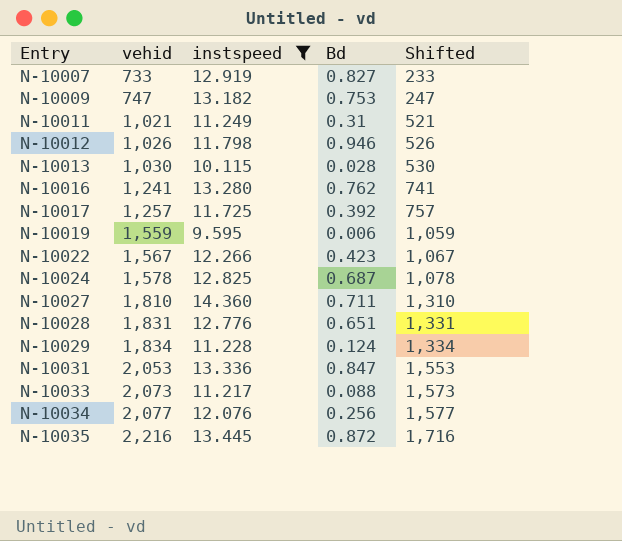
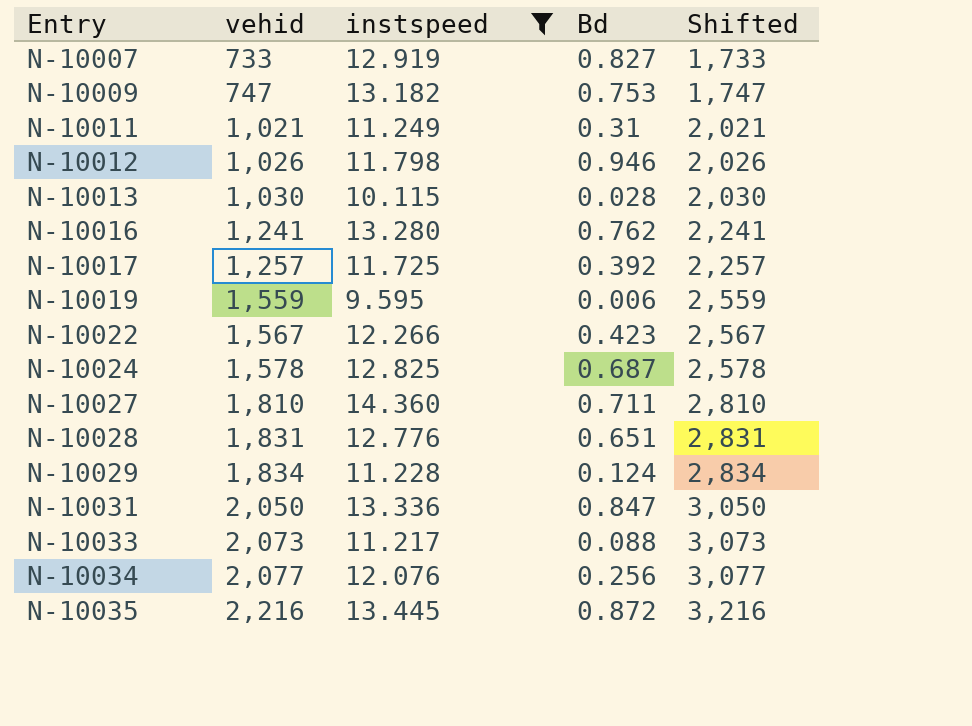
column Shifted | formula: [vehid] - 500 -> [vehid] + 1000
N-10031 | vehid: 2,053 -> 2,050

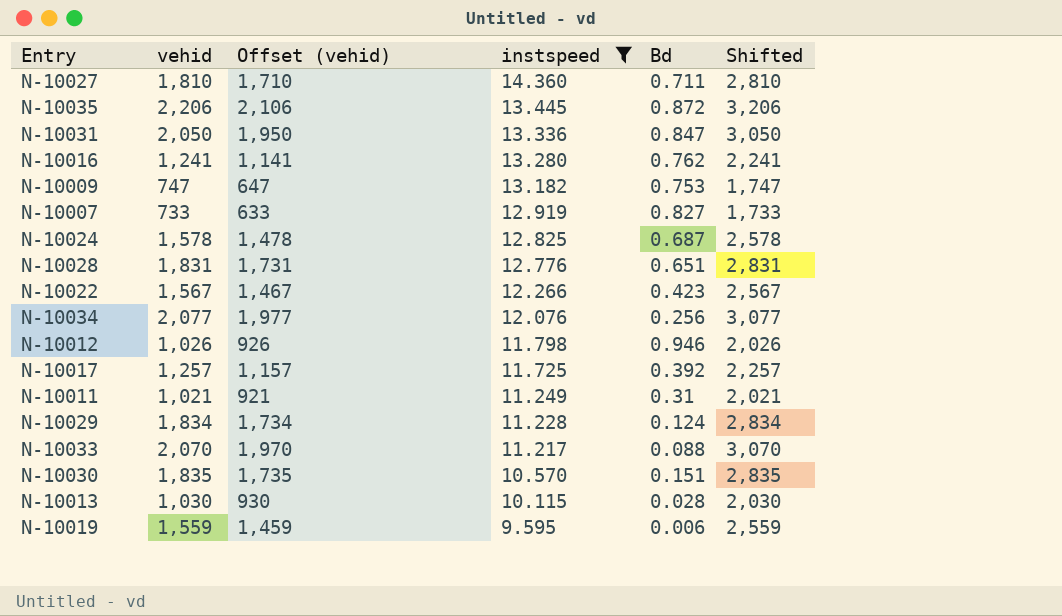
row order: Entry ascending -> instspeed descending
column Offset (vehid) | formula: none -> [vehid] - 100
N-10035 | vehid: 2,216 -> 2,206
N-10035 | Shifted: 3,216 -> 3,206
N-10033 | vehid: 2,073 -> 2,070
N-10033 | Shifted: 3,073 -> 3,070
row N-10030: none -> 1,835 | 1,735 | 10.570 | 0.151 | 2,835

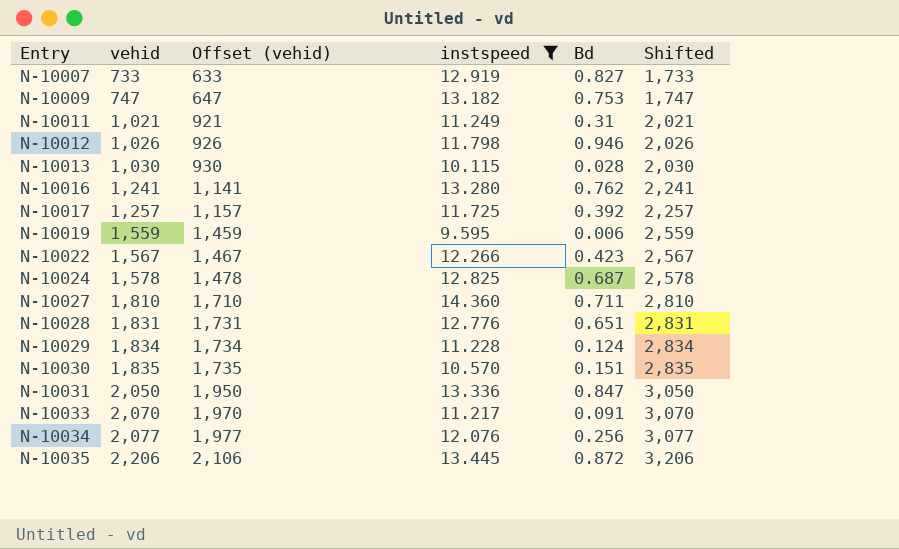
row order: instspeed descending -> Entry ascending
N-10033 | Bd: 0.088 -> 0.091

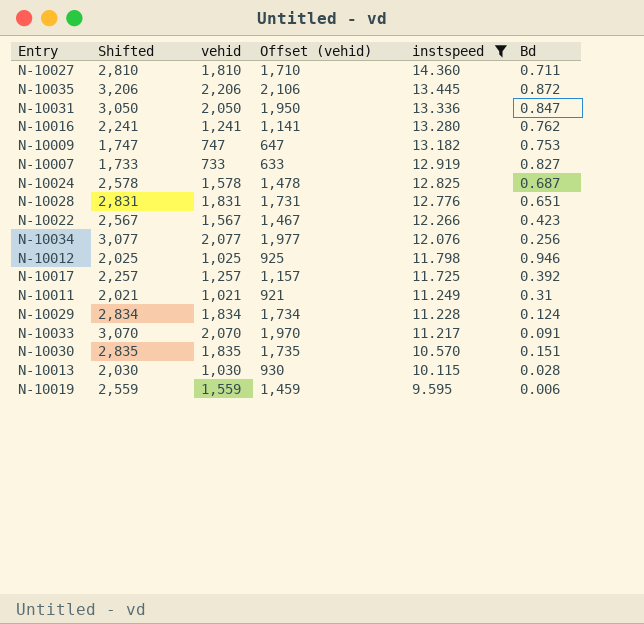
row order: Entry ascending -> instspeed descending
column Shifted | position: 6 -> 2
N-10012 | Shifted: 2,026 -> 2,025
N-10012 | vehid: 1,026 -> 1,025
N-10012 | Offset (vehid): 926 -> 925

